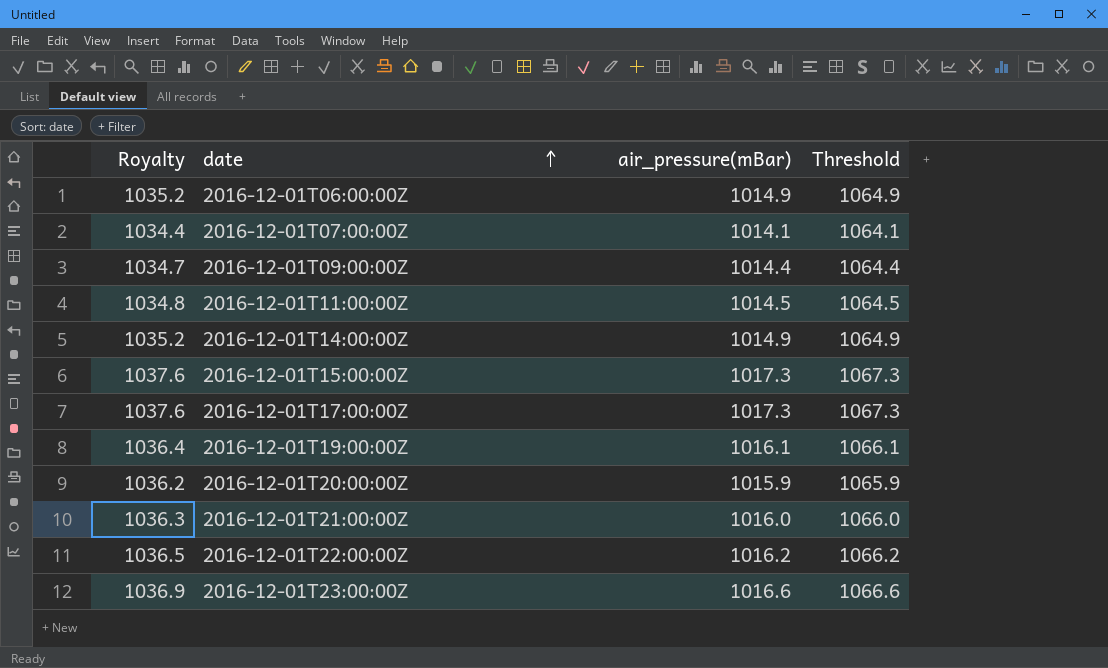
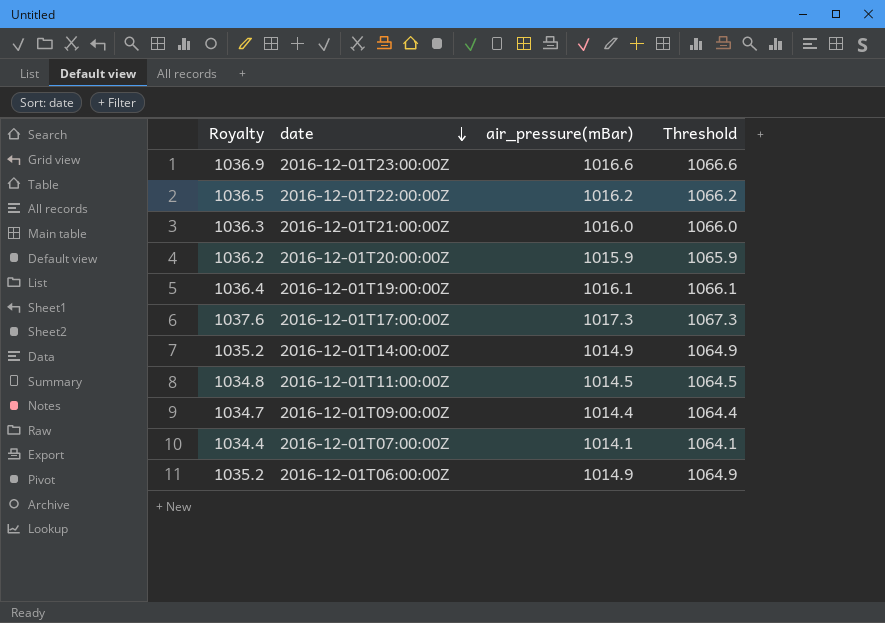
row order: date ascending -> date descending
row 2016-12-01T15:00:00Z: 1037.6 | 1017.3 | 1067.3 -> none

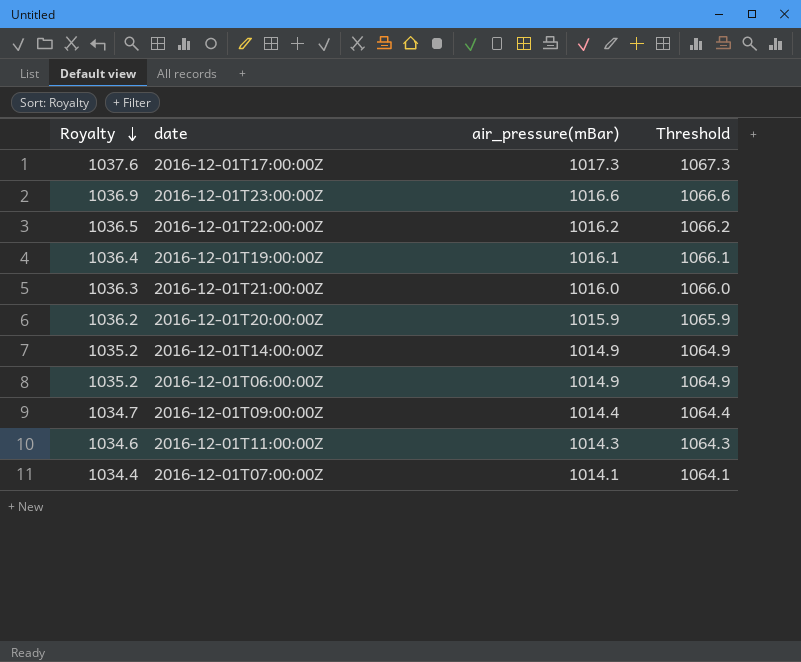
row order: date descending -> Royalty descending
2016-12-01T11:00:00Z | Royalty: 1034.8 -> 1034.6
2016-12-01T11:00:00Z | air_pressure(mBar): 1014.5 -> 1014.3
2016-12-01T11:00:00Z | Threshold: 1064.5 -> 1064.3

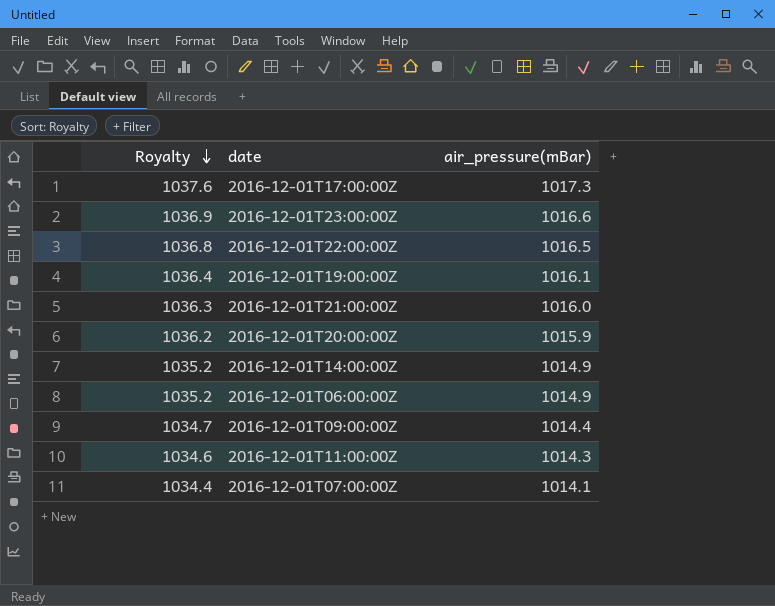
column Threshold | formula: [air_pressure(mBar)] + 50 -> none
2016-12-01T22:00:00Z | Royalty: 1036.5 -> 1036.8
2016-12-01T22:00:00Z | air_pressure(mBar): 1016.2 -> 1016.5

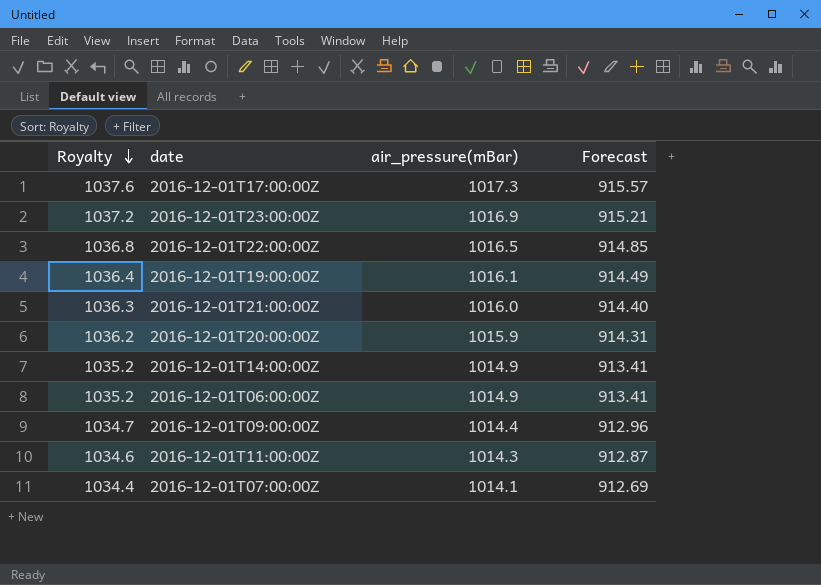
column Forecast | formula: none -> [air_pressure(mBar)] * 0.9
2016-12-01T23:00:00Z | Royalty: 1036.9 -> 1037.2
2016-12-01T23:00:00Z | air_pressure(mBar): 1016.6 -> 1016.9

